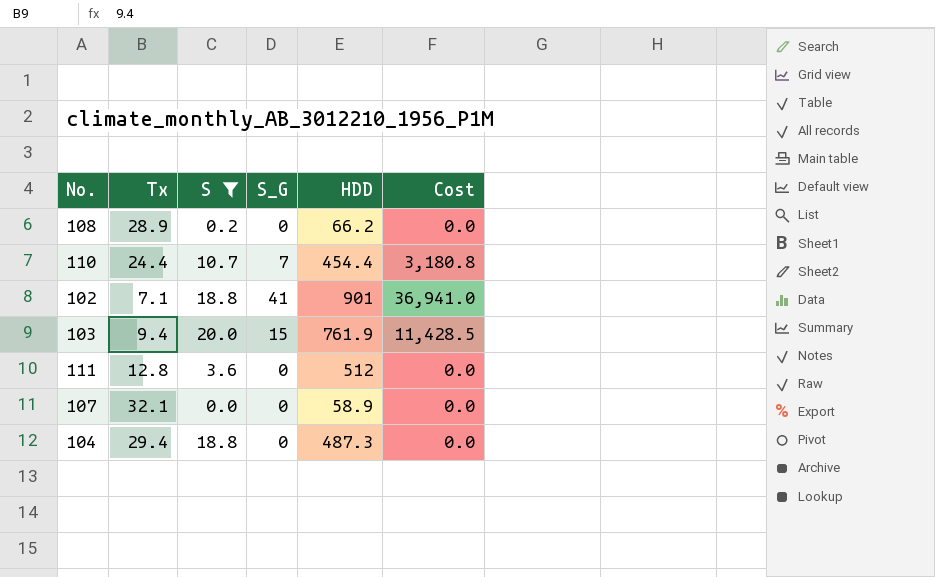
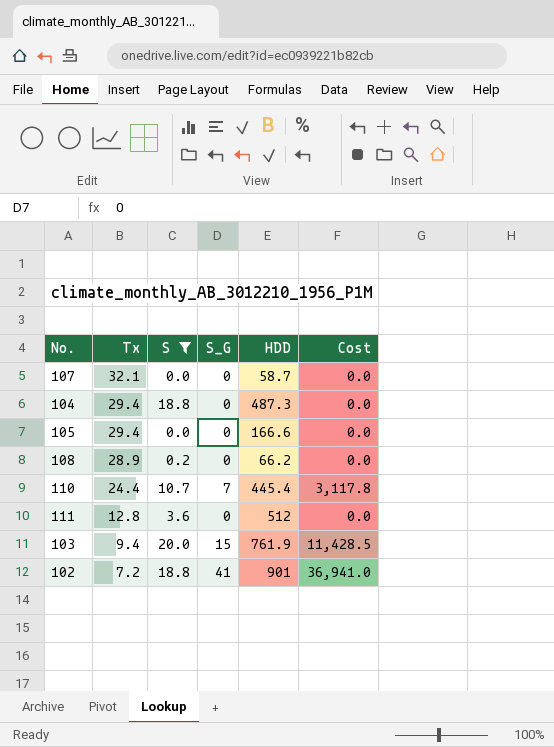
row order: none -> Tx descending
107 | HDD: 58.9 -> 58.7
row 105: none -> 29.4 | 0.0 | 0 | 166.6 | 0.0
110 | HDD: 454.4 -> 445.4
110 | Cost: 3,180.8 -> 3,117.8
102 | Tx: 7.1 -> 7.2

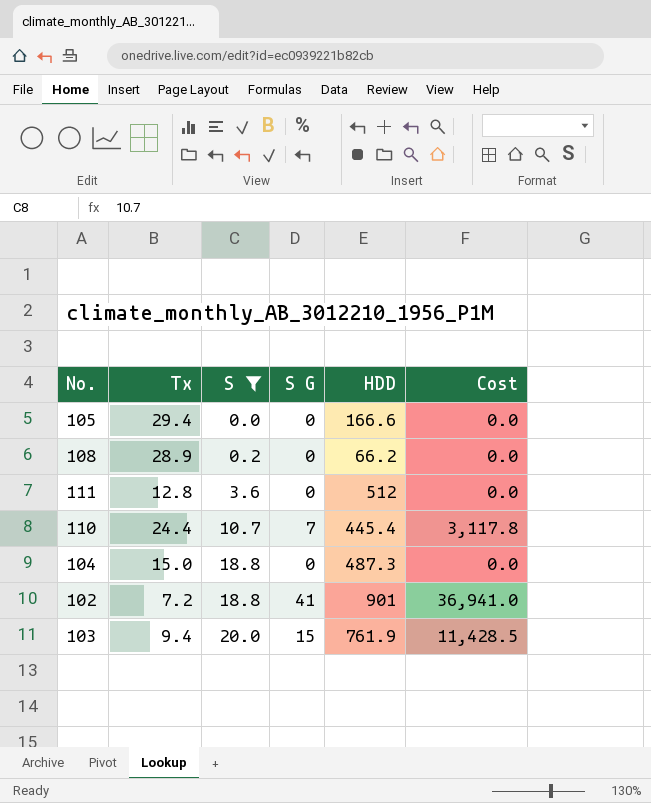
row order: Tx descending -> S ascending
column name: S_G -> S G
row 107: 32.1 | 0.0 | 0 | 58.7 | 0.0 -> none
104 | Tx: 29.4 -> 15.0

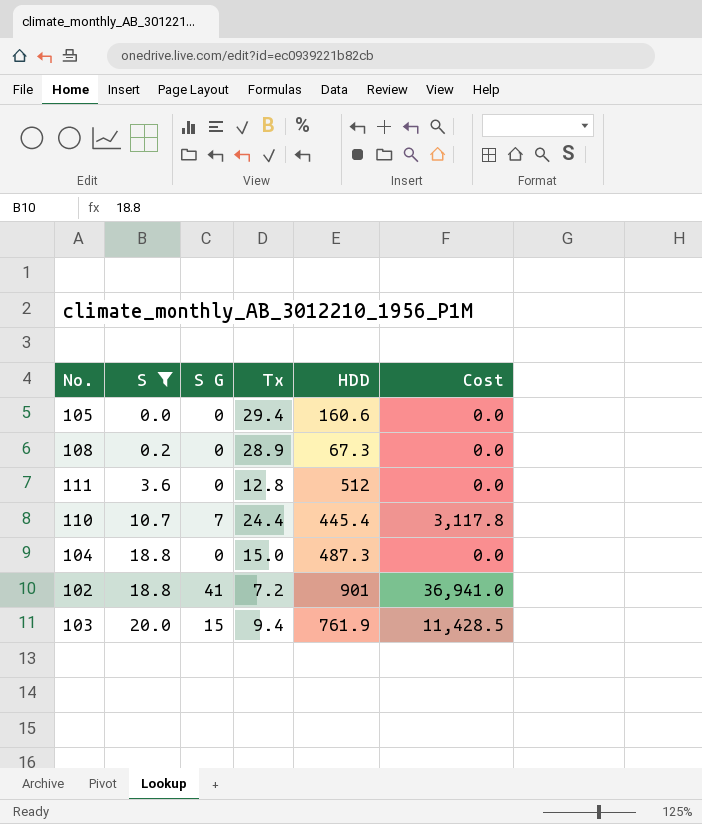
column Tx | position: 2 -> 4
105 | HDD: 166.6 -> 160.6
108 | HDD: 66.2 -> 67.3

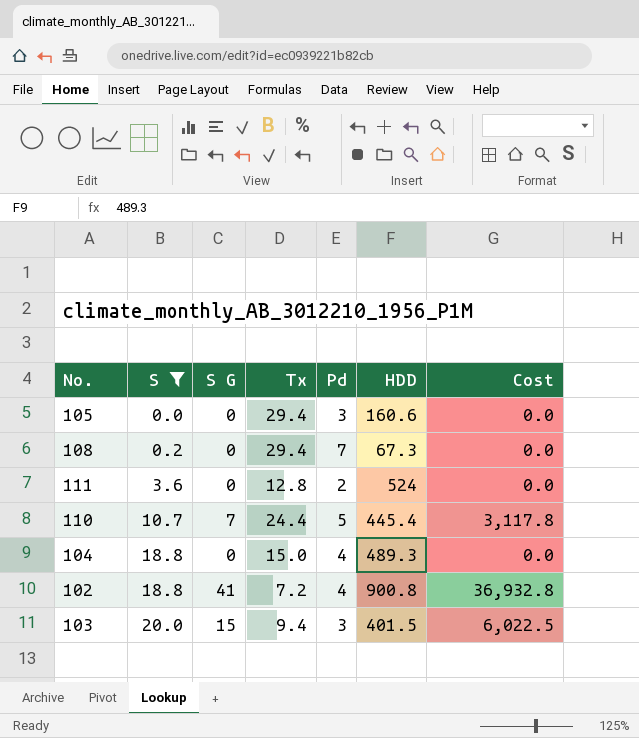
column Pd | position: none -> 5
108 | Tx: 28.9 -> 29.4
111 | HDD: 512 -> 524
104 | HDD: 487.3 -> 489.3
102 | HDD: 901 -> 900.8
102 | Cost: 36,941.0 -> 36,932.8
103 | HDD: 761.9 -> 401.5
103 | Cost: 11,428.5 -> 6,022.5

